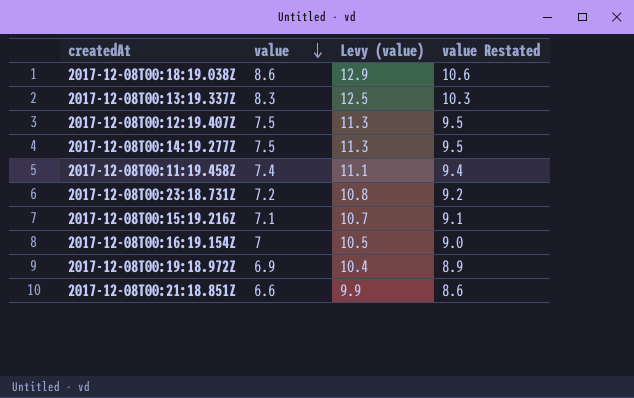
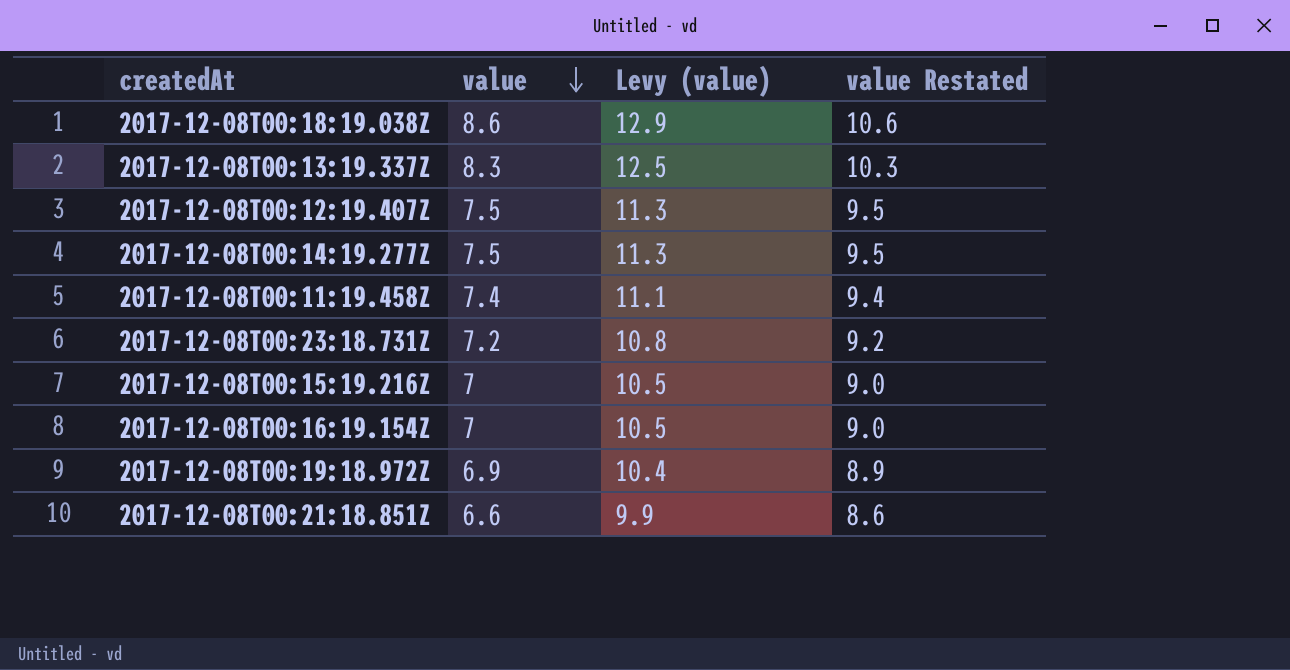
2017-12-08T00:15:19.216Z | value: 7.1 -> 7
2017-12-08T00:15:19.216Z | Levy (value): 10.7 -> 10.5
2017-12-08T00:15:19.216Z | value Restated: 9.1 -> 9.0

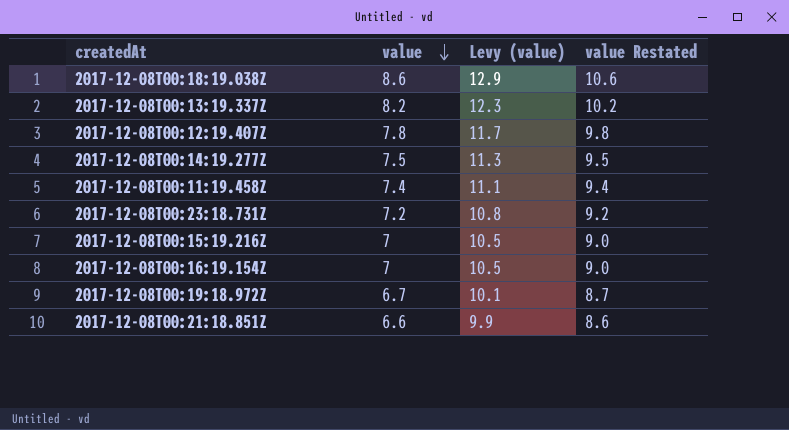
2017-12-08T00:13:19.337Z | value: 8.3 -> 8.2
2017-12-08T00:13:19.337Z | Levy (value): 12.5 -> 12.3
2017-12-08T00:13:19.337Z | value Restated: 10.3 -> 10.2
2017-12-08T00:12:19.407Z | value: 7.5 -> 7.8
2017-12-08T00:12:19.407Z | Levy (value): 11.3 -> 11.7
2017-12-08T00:12:19.407Z | value Restated: 9.5 -> 9.8
2017-12-08T00:19:18.972Z | value: 6.9 -> 6.7
2017-12-08T00:19:18.972Z | Levy (value): 10.4 -> 10.1
2017-12-08T00:19:18.972Z | value Restated: 8.9 -> 8.7

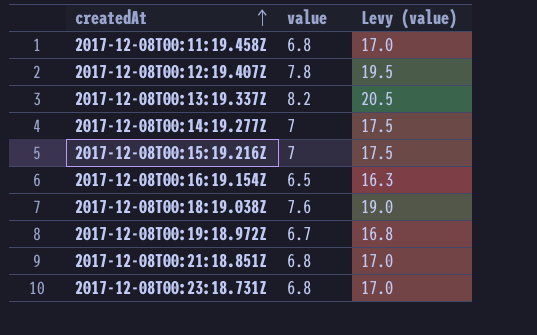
row order: value descending -> createdAt ascending
column value Restated | formula: [value] + 2 -> none
column Levy (value) | formula: [value] * 1.5 -> [value] * 2.5
2017-12-08T00:11:19.458Z | value: 7.4 -> 6.8
2017-12-08T00:14:19.277Z | value: 7.5 -> 7
2017-12-08T00:16:19.154Z | value: 7 -> 6.5
2017-12-08T00:18:19.038Z | value: 8.6 -> 7.6
2017-12-08T00:21:18.851Z | value: 6.6 -> 6.8
2017-12-08T00:23:18.731Z | value: 7.2 -> 6.8

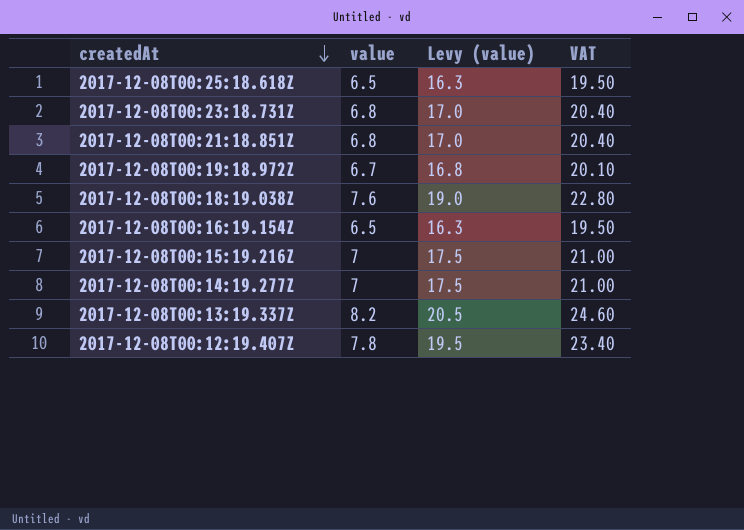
row order: createdAt ascending -> createdAt descending
column VAT | formula: none -> [value] * 3
row 2017-12-08T00:11:19.458Z: 6.8 | 17.0 -> none
row 2017-12-08T00:25:18.618Z: none -> 6.5 | 16.3 | 19.50

